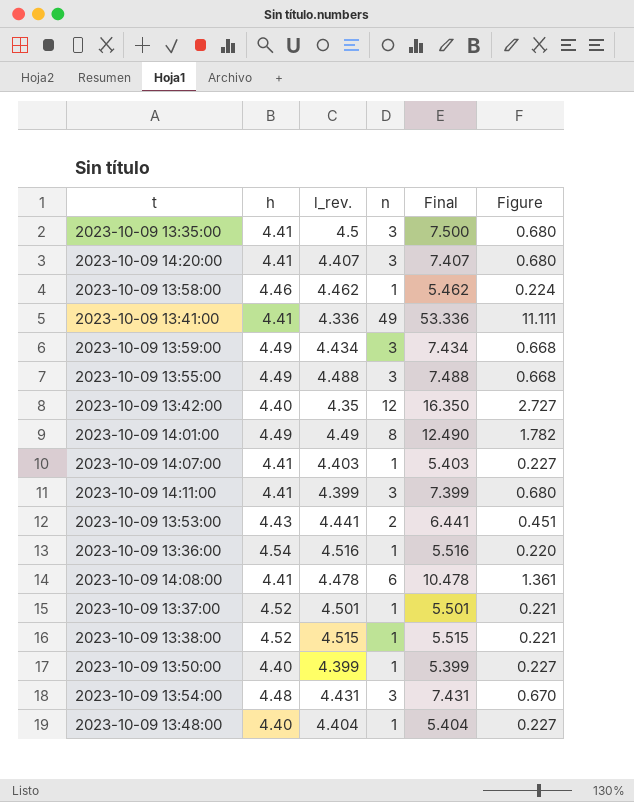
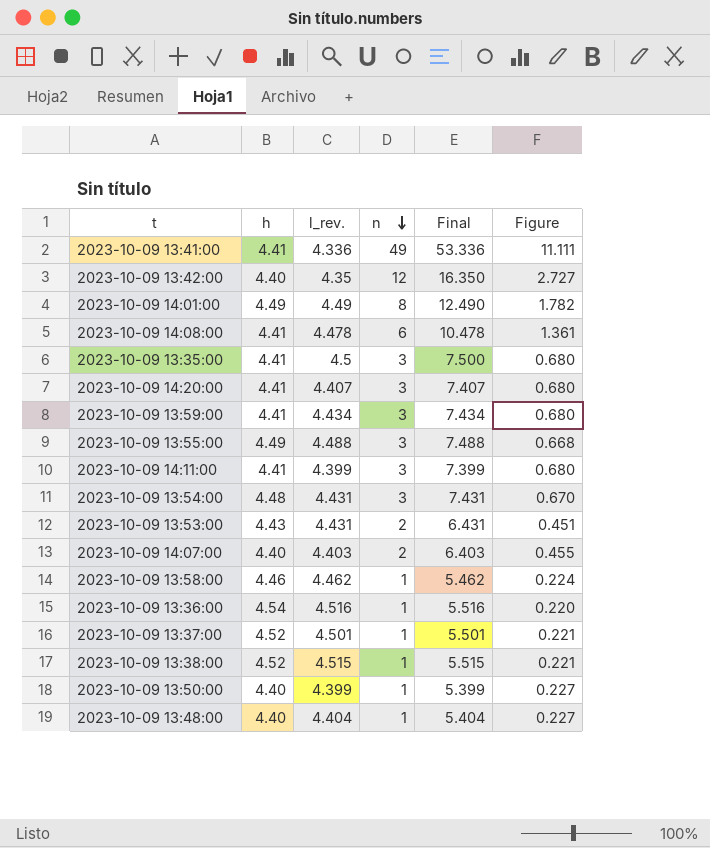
row order: none -> n descending
2023-10-09 13:59:00 | h: 4.49 -> 4.41
2023-10-09 13:59:00 | Figure: 0.668 -> 0.680
2023-10-09 13:53:00 | l_rev.: 4.441 -> 4.431
2023-10-09 13:53:00 | Final: 6.441 -> 6.431
2023-10-09 14:07:00 | h: 4.41 -> 4.40
2023-10-09 14:07:00 | n: 1 -> 2
2023-10-09 14:07:00 | Final: 5.403 -> 6.403
2023-10-09 14:07:00 | Figure: 0.227 -> 0.455

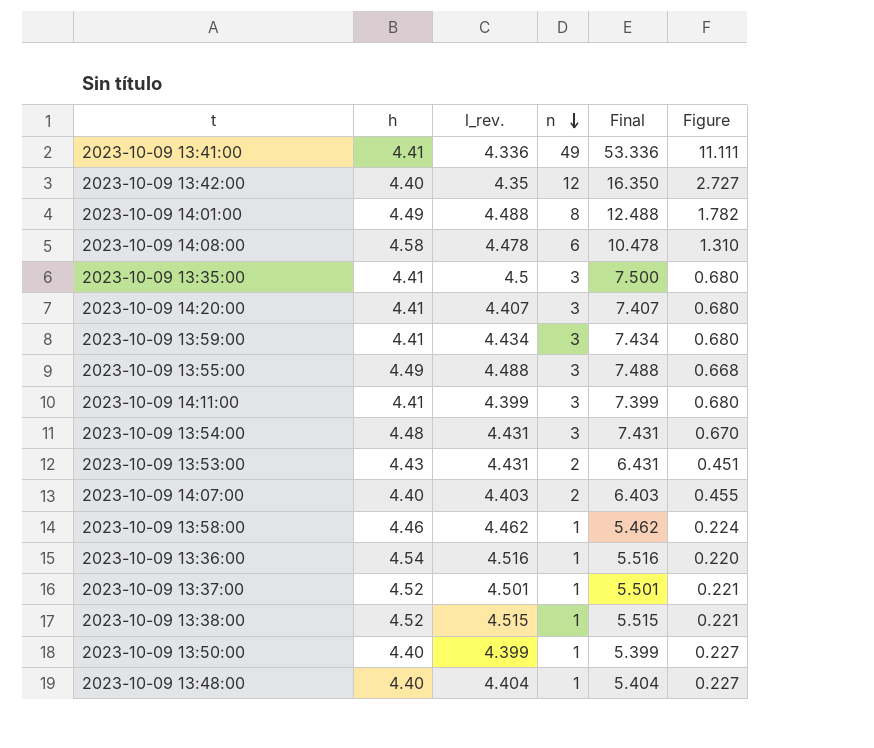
2023-10-09 14:01:00 | l_rev.: 4.49 -> 4.488
2023-10-09 14:01:00 | Final: 12.490 -> 12.488
2023-10-09 14:08:00 | h: 4.41 -> 4.58
2023-10-09 14:08:00 | Figure: 1.361 -> 1.310

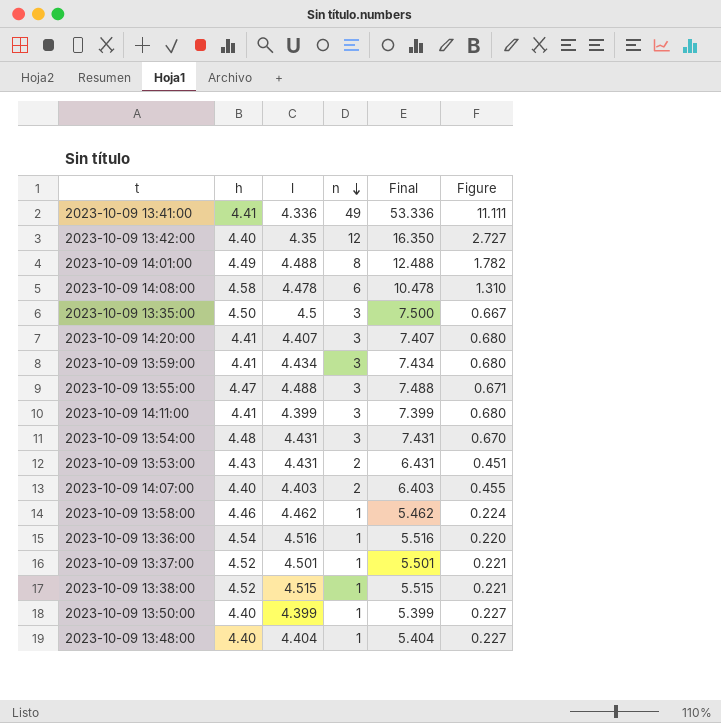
column name: l_rev. -> l
2023-10-09 13:35:00 | h: 4.41 -> 4.50
2023-10-09 13:35:00 | Figure: 0.680 -> 0.667
2023-10-09 13:55:00 | h: 4.49 -> 4.47
2023-10-09 13:55:00 | Figure: 0.668 -> 0.671

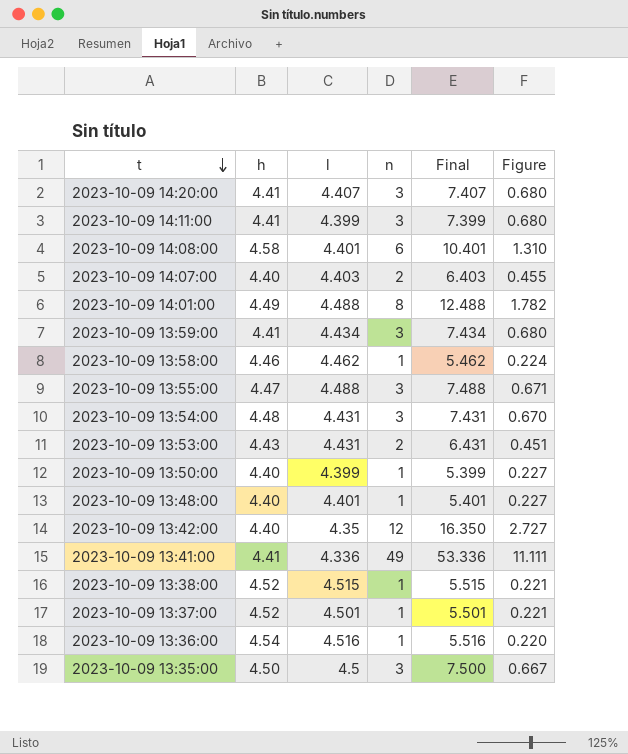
row order: n descending -> t descending
2023-10-09 14:08:00 | l: 4.478 -> 4.401
2023-10-09 14:08:00 | Final: 10.478 -> 10.401
2023-10-09 13:48:00 | l: 4.404 -> 4.401
2023-10-09 13:48:00 | Final: 5.404 -> 5.401

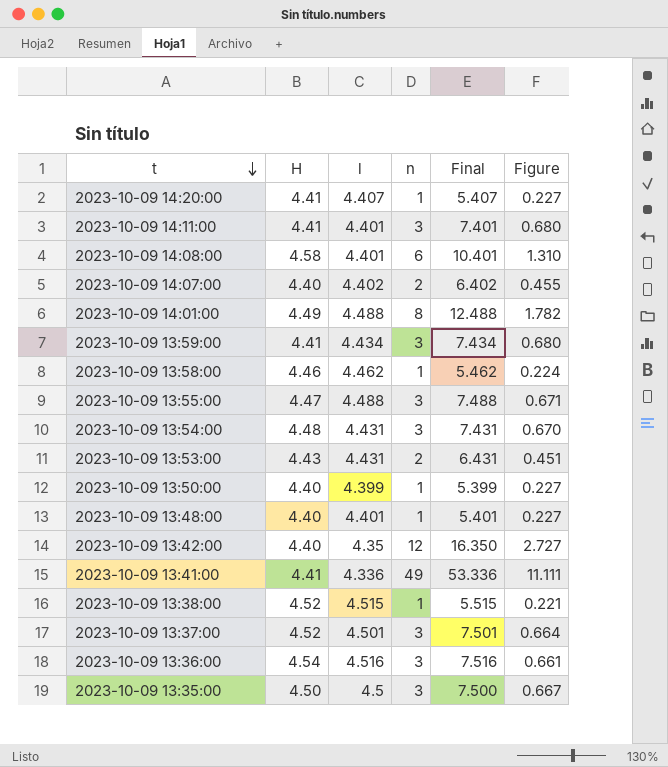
column name: h -> H
2023-10-09 14:20:00 | n: 3 -> 1
2023-10-09 14:20:00 | Final: 7.407 -> 5.407
2023-10-09 14:20:00 | Figure: 0.680 -> 0.227
2023-10-09 14:11:00 | l: 4.399 -> 4.401
2023-10-09 14:11:00 | Final: 7.399 -> 7.401
2023-10-09 14:07:00 | l: 4.403 -> 4.402
2023-10-09 14:07:00 | Final: 6.403 -> 6.402
2023-10-09 13:37:00 | n: 1 -> 3
2023-10-09 13:37:00 | Final: 5.501 -> 7.501
2023-10-09 13:37:00 | Figure: 0.221 -> 0.664
2023-10-09 13:36:00 | n: 1 -> 3
2023-10-09 13:36:00 | Final: 5.516 -> 7.516
2023-10-09 13:36:00 | Figure: 0.220 -> 0.661

